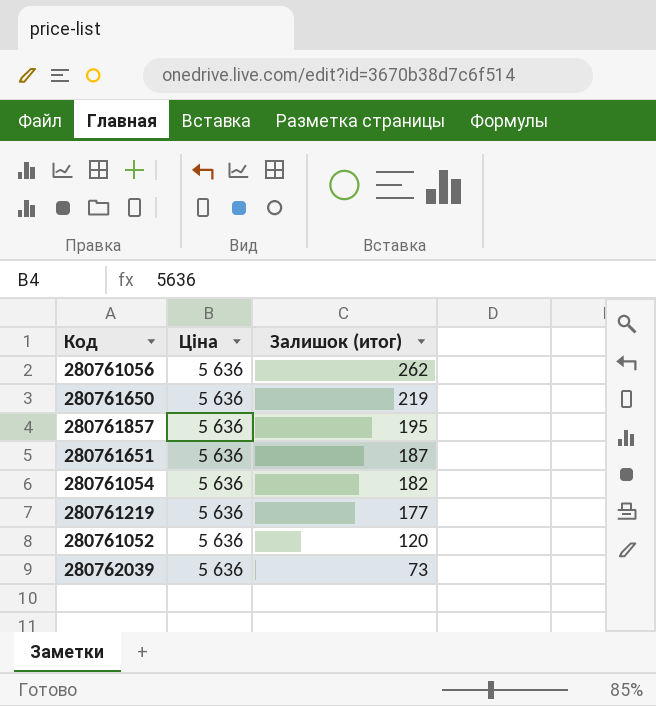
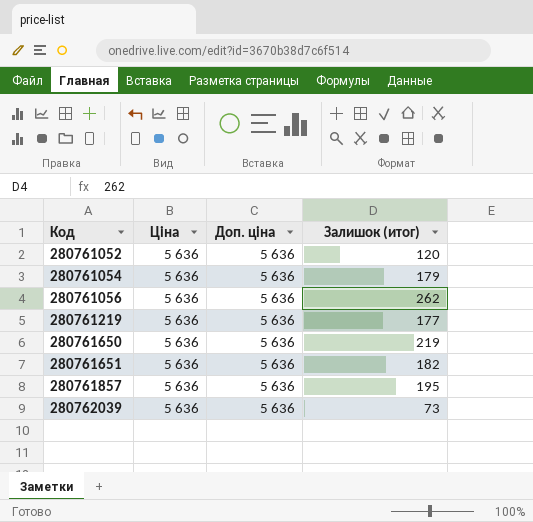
row order: Залишок (итог) descending -> Код ascending
column Доп. ціна | position: none -> 3
280761054 | Залишок (итог): 182 -> 179
280761651 | Залишок (итог): 187 -> 182

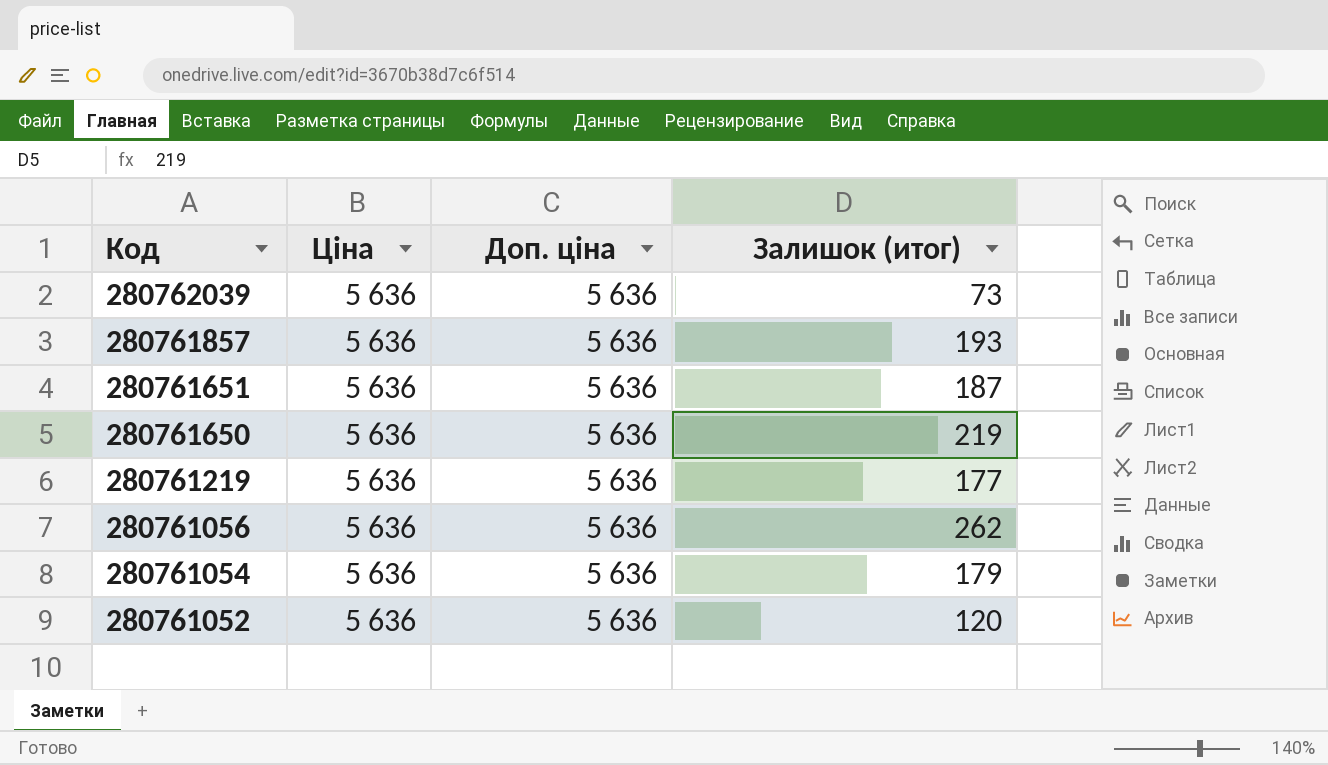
row order: Код ascending -> Код descending
280761857 | Залишок (итог): 195 -> 193
280761651 | Залишок (итог): 182 -> 187

